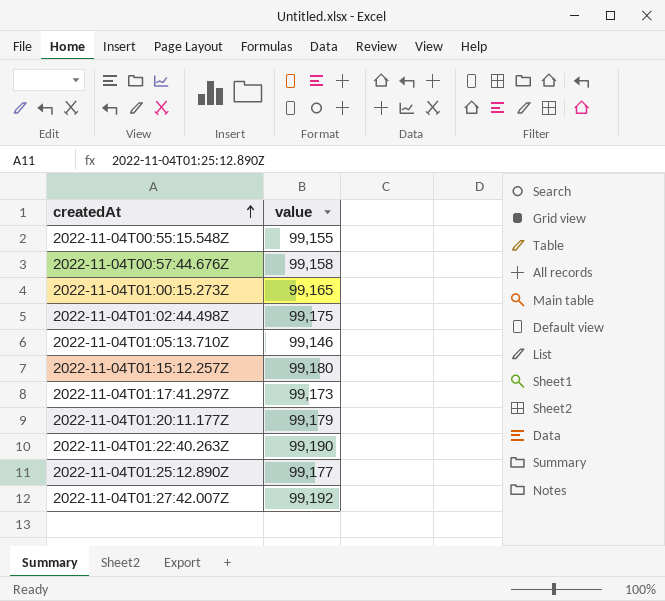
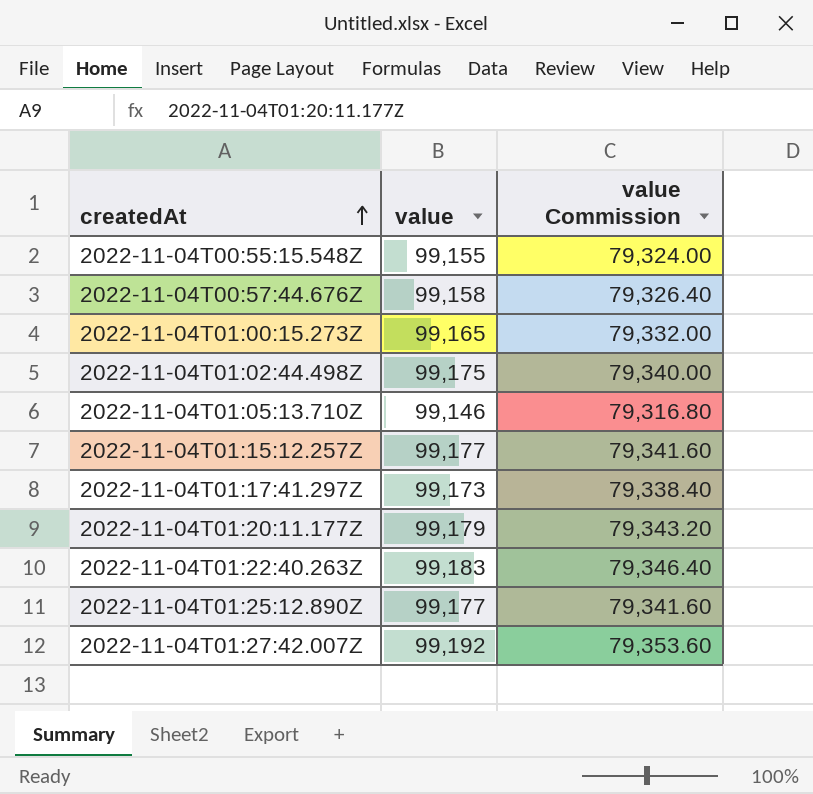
column value Commission | formula: none -> [value] * 0.8
2022-11-04T01:15:12.257Z | value: 99,180 -> 99,177
2022-11-04T01:22:40.263Z | value: 99,190 -> 99,183

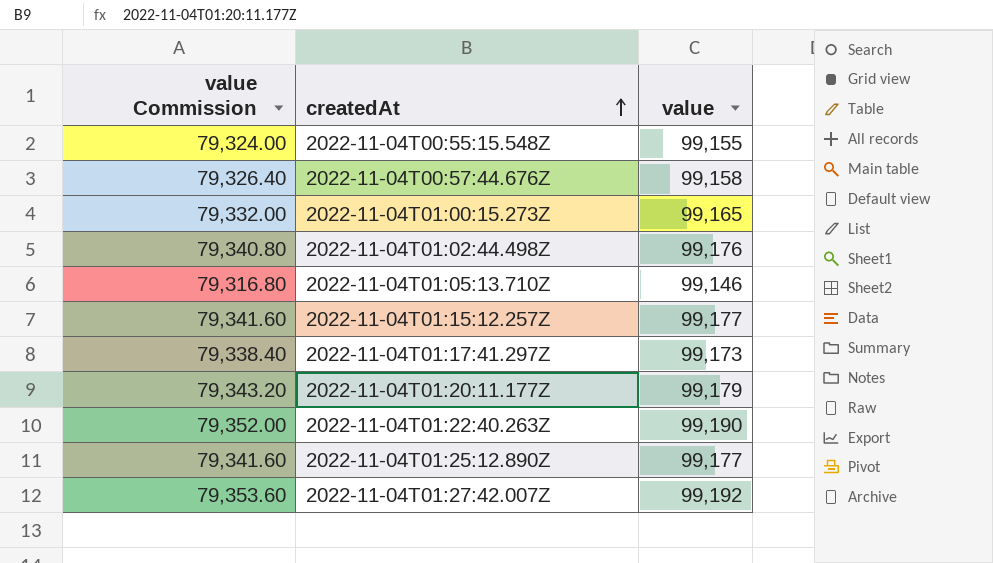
column value Commission | position: 3 -> 1
2022-11-04T01:02:44.498Z | value Commission: 79,340.00 -> 79,340.80
2022-11-04T01:02:44.498Z | value: 99,175 -> 99,176
2022-11-04T01:22:40.263Z | value Commission: 79,346.40 -> 79,352.00
2022-11-04T01:22:40.263Z | value: 99,183 -> 99,190

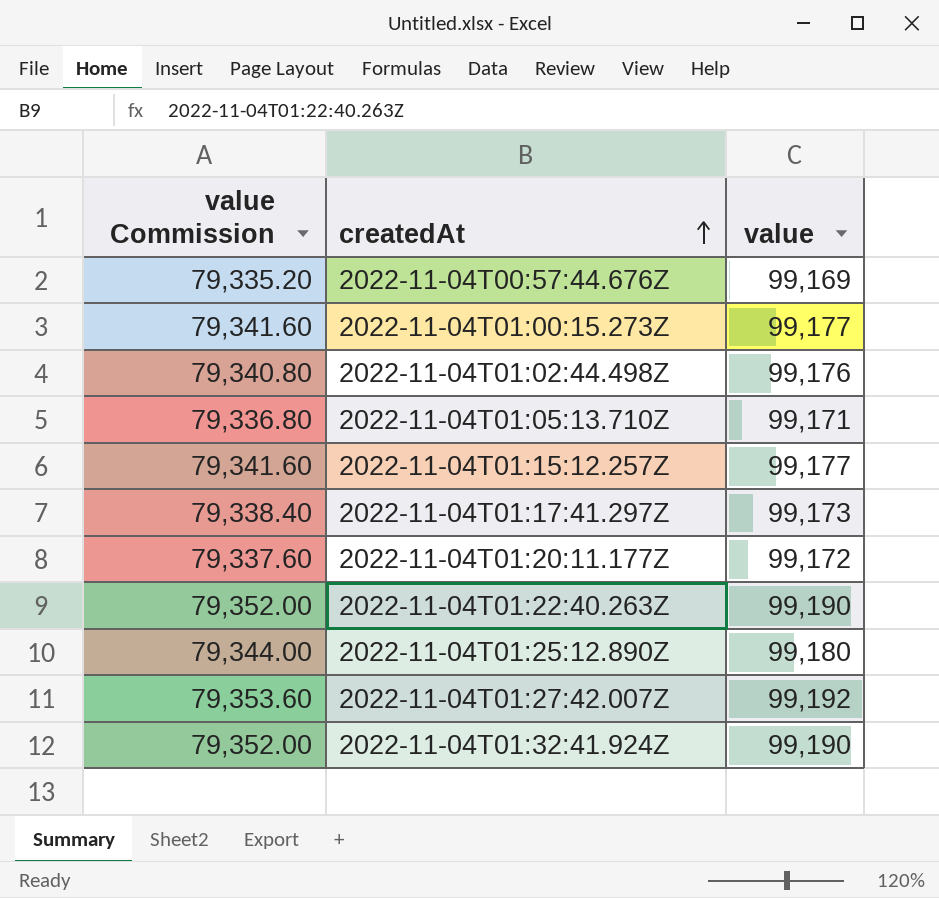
row 2022-11-04T00:55:15.548Z: 79,324.00 | 99,155 -> none
2022-11-04T00:57:44.676Z | value Commission: 79,326.40 -> 79,335.20
2022-11-04T00:57:44.676Z | value: 99,158 -> 99,169
2022-11-04T01:00:15.273Z | value Commission: 79,332.00 -> 79,341.60
2022-11-04T01:00:15.273Z | value: 99,165 -> 99,177
2022-11-04T01:05:13.710Z | value Commission: 79,316.80 -> 79,336.80
2022-11-04T01:05:13.710Z | value: 99,146 -> 99,171
2022-11-04T01:20:11.177Z | value Commission: 79,343.20 -> 79,337.60
2022-11-04T01:20:11.177Z | value: 99,179 -> 99,172
2022-11-04T01:25:12.890Z | value Commission: 79,341.60 -> 79,344.00
2022-11-04T01:25:12.890Z | value: 99,177 -> 99,180
row 2022-11-04T01:32:41.924Z: none -> 79,352.00 | 99,190

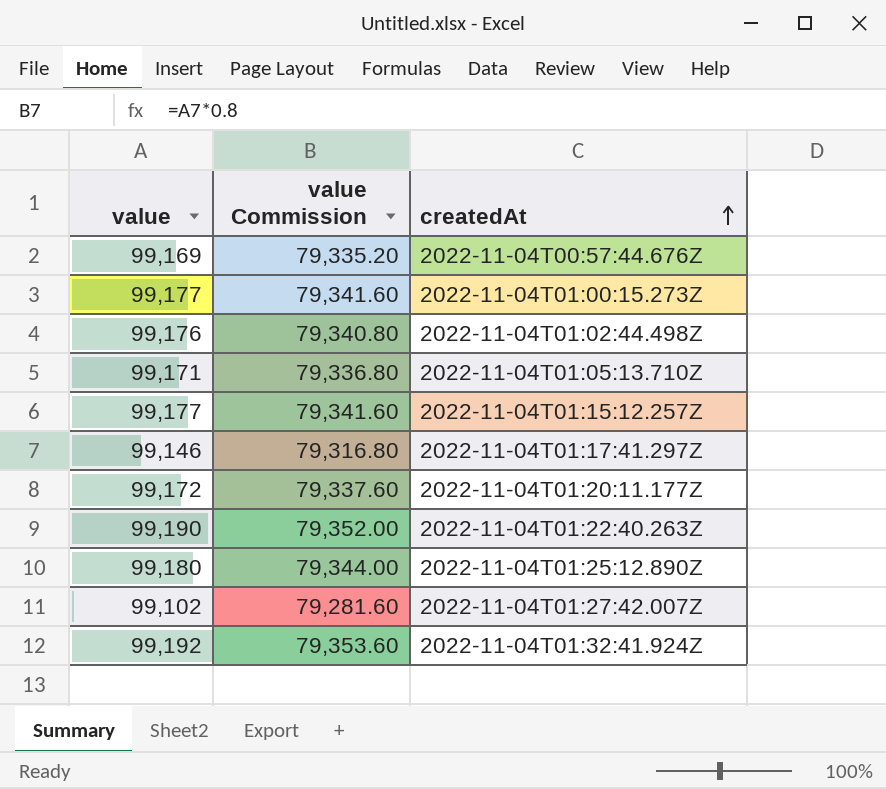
column value | position: 3 -> 1
2022-11-04T01:17:41.297Z | value: 99,173 -> 99,146
2022-11-04T01:17:41.297Z | value Commission: 79,338.40 -> 79,316.80
2022-11-04T01:27:42.007Z | value: 99,192 -> 99,102
2022-11-04T01:27:42.007Z | value Commission: 79,353.60 -> 79,281.60
2022-11-04T01:32:41.924Z | value: 99,190 -> 99,192
2022-11-04T01:32:41.924Z | value Commission: 79,352.00 -> 79,353.60

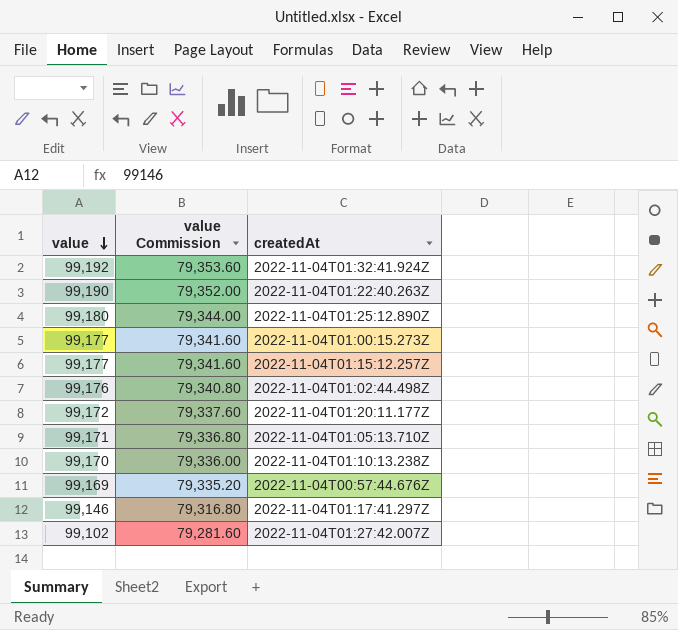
row order: createdAt ascending -> value descending
row 2022-11-04T01:10:13.238Z: none -> 99,170 | 79,336.00

